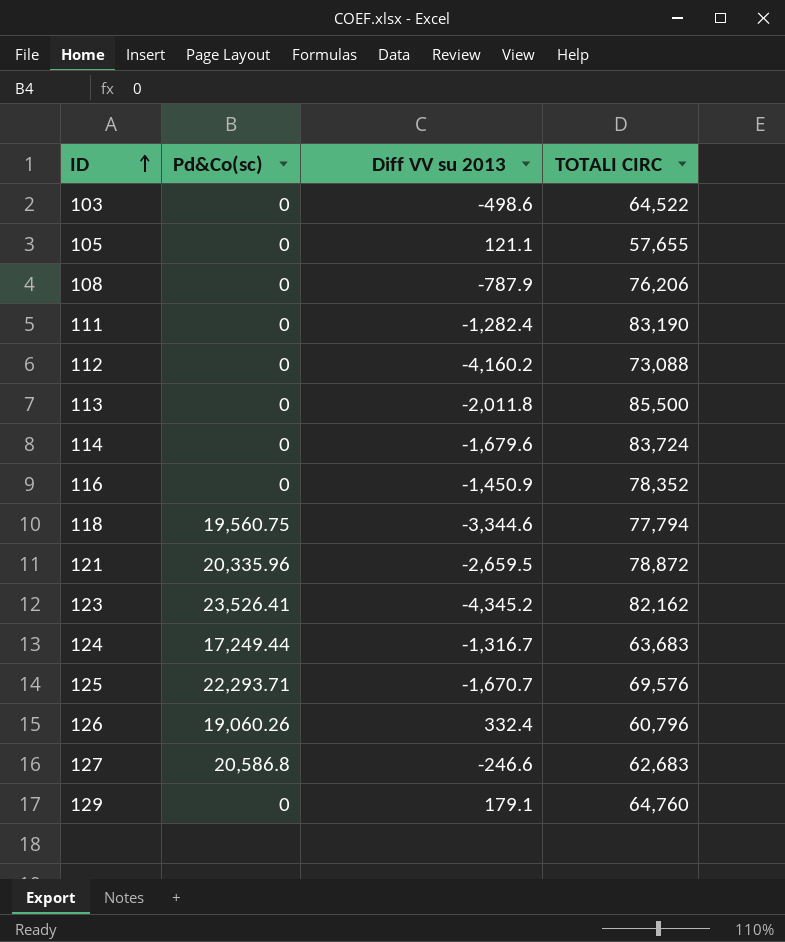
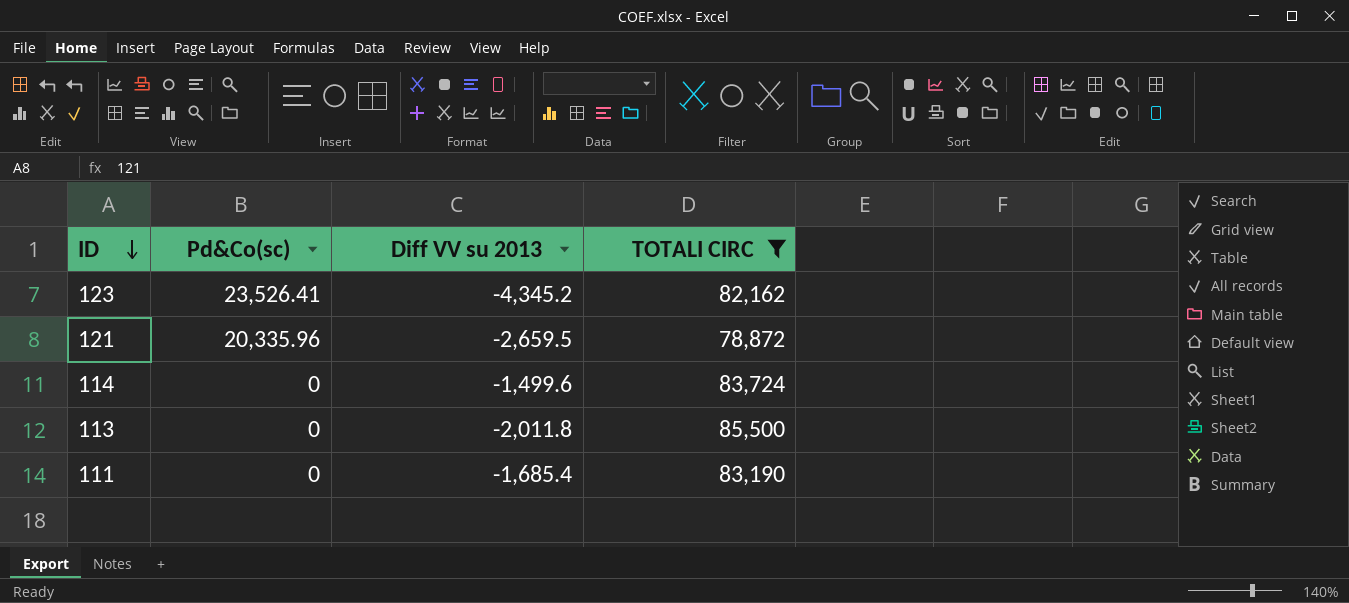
filter: none -> TOTALI CIRC >= 78,872
row order: ID ascending -> ID descending
114 | Diff VV su 2013: -1,679.6 -> -1,499.6
111 | Diff VV su 2013: -1,282.4 -> -1,685.4

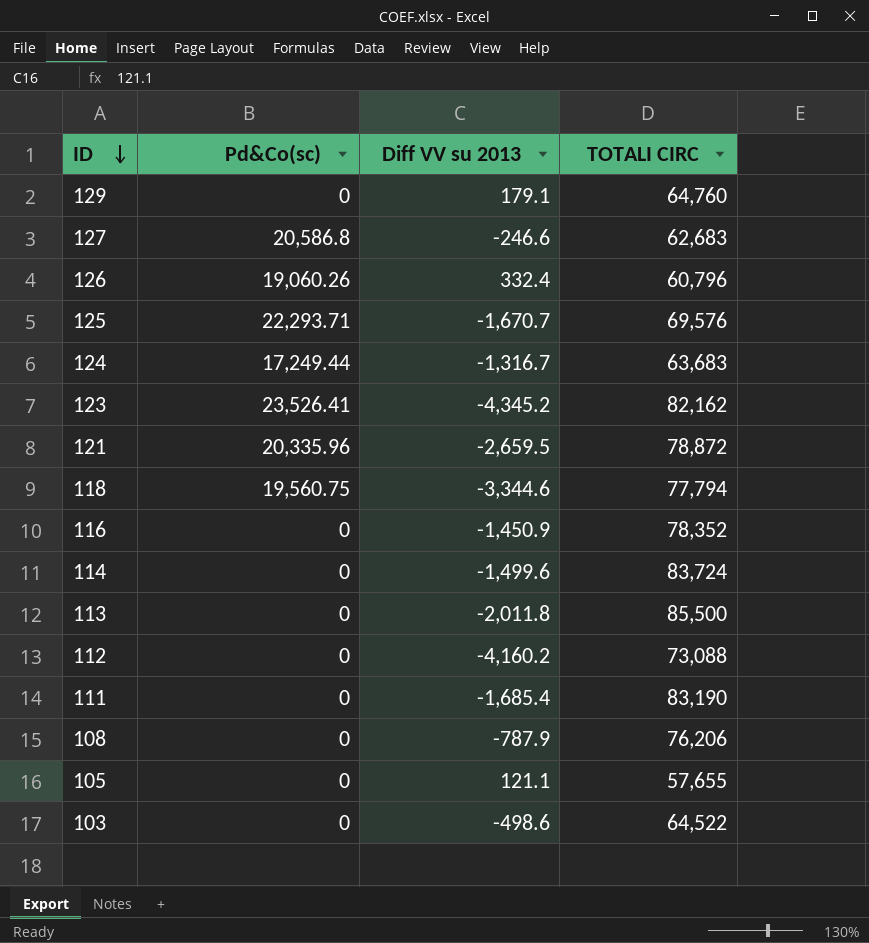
filter: TOTALI CIRC >= 78,872 -> none

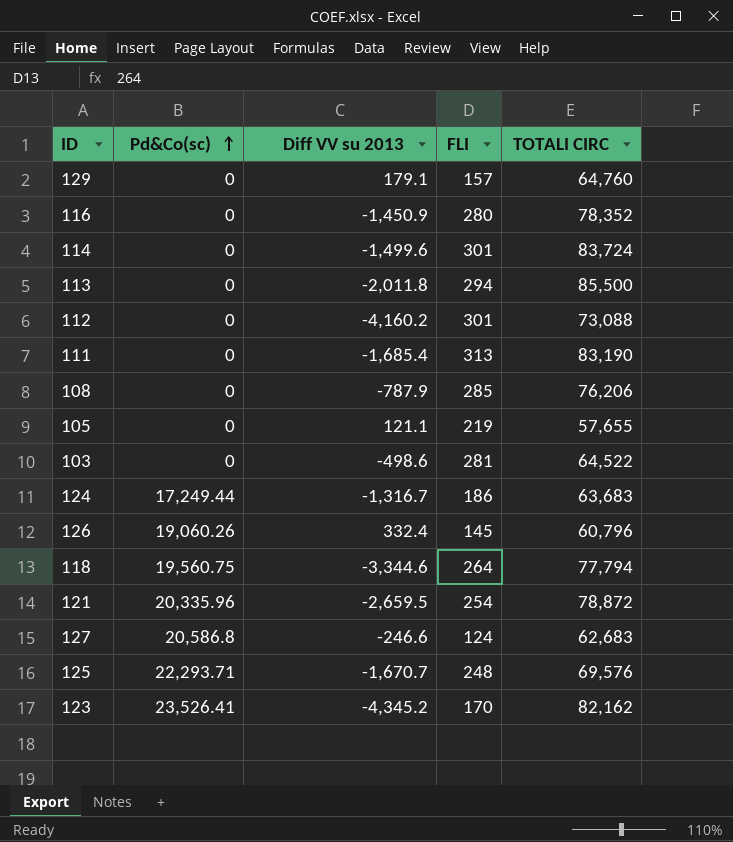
row order: ID descending -> Pd&Co(sc) ascending
column FLI | position: none -> 4

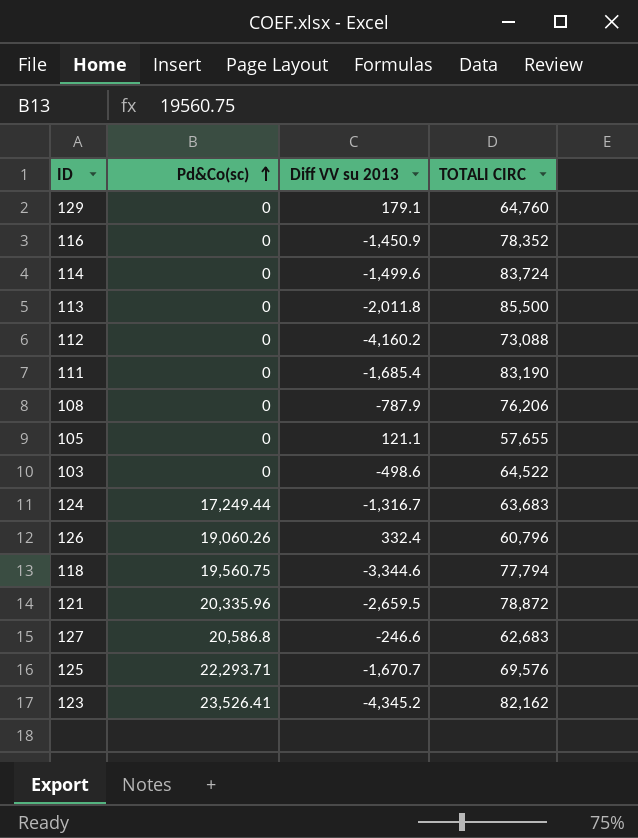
column FLI | position: 4 -> none

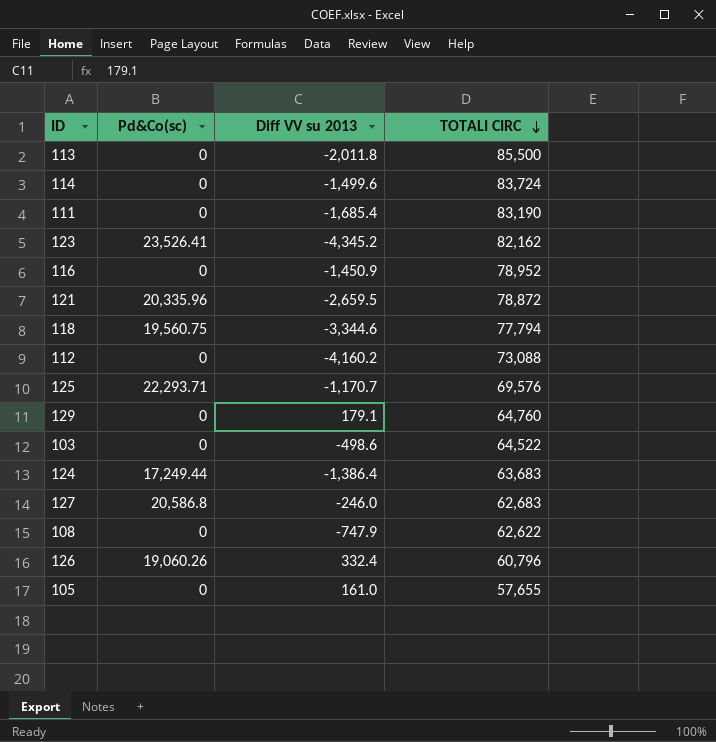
row order: Pd&Co(sc) ascending -> TOTALI CIRC descending
116 | TOTALI CIRC: 78,352 -> 78,952
125 | Diff VV su 2013: -1,670.7 -> -1,170.7
124 | Diff VV su 2013: -1,316.7 -> -1,386.4
127 | Diff VV su 2013: -246.6 -> -246.0
108 | Diff VV su 2013: -787.9 -> -747.9
108 | TOTALI CIRC: 76,206 -> 62,622
105 | Diff VV su 2013: 121.1 -> 161.0

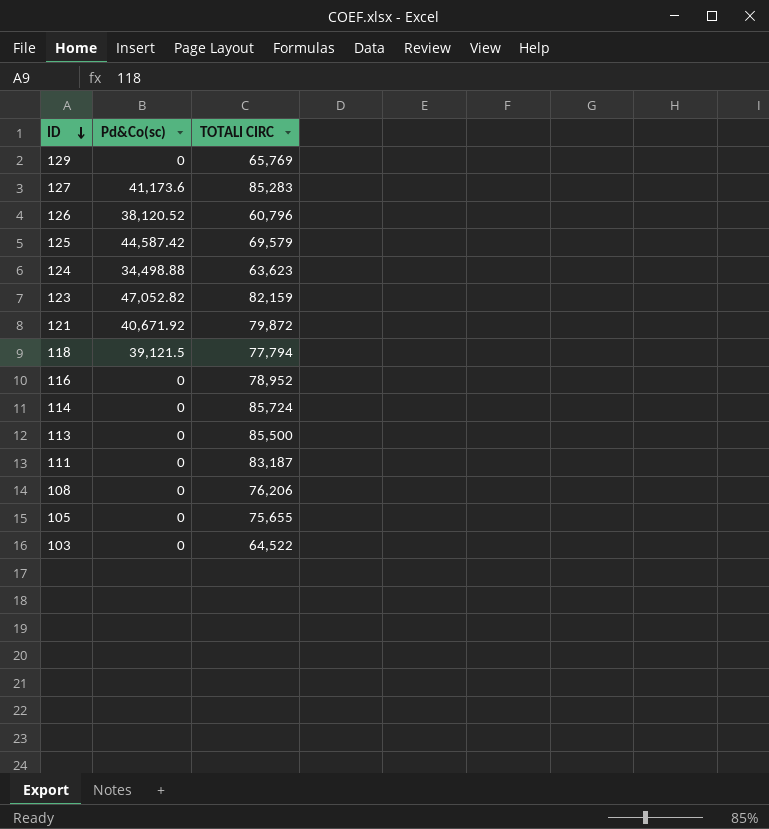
row order: TOTALI CIRC descending -> ID descending
column Diff VV su 2013 | position: 3 -> none
row 112: 0 | -4,160.2 | 73,088 -> none
129 | TOTALI CIRC: 64,760 -> 65,769
127 | Pd&Co(sc): 20,586.8 -> 41,173.6
127 | TOTALI CIRC: 62,683 -> 85,283
126 | Pd&Co(sc): 19,060.26 -> 38,120.52
125 | Pd&Co(sc): 22,293.71 -> 44,587.42
125 | TOTALI CIRC: 69,576 -> 69,579
124 | Pd&Co(sc): 17,249.44 -> 34,498.88
124 | TOTALI CIRC: 63,683 -> 63,623
123 | Pd&Co(sc): 23,526.41 -> 47,052.82
123 | TOTALI CIRC: 82,162 -> 82,159
121 | Pd&Co(sc): 20,335.96 -> 40,671.92
121 | TOTALI CIRC: 78,872 -> 79,872
118 | Pd&Co(sc): 19,560.75 -> 39,121.5
114 | TOTALI CIRC: 83,724 -> 85,724
111 | TOTALI CIRC: 83,190 -> 83,187
108 | TOTALI CIRC: 62,622 -> 76,206
105 | TOTALI CIRC: 57,655 -> 75,655

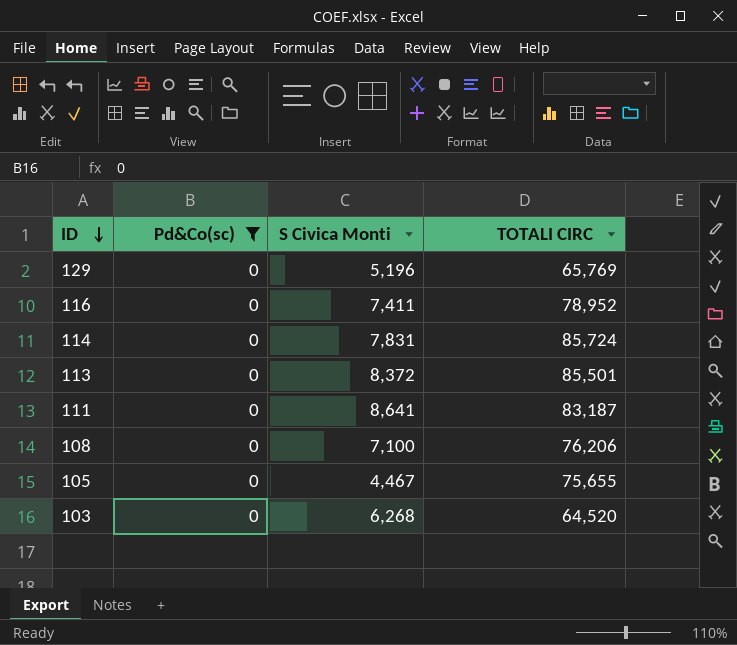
filter: none -> Pd&Co(sc) = 0
column S Civica Monti | position: none -> 3
113 | TOTALI CIRC: 85,500 -> 85,501
103 | TOTALI CIRC: 64,522 -> 64,520

